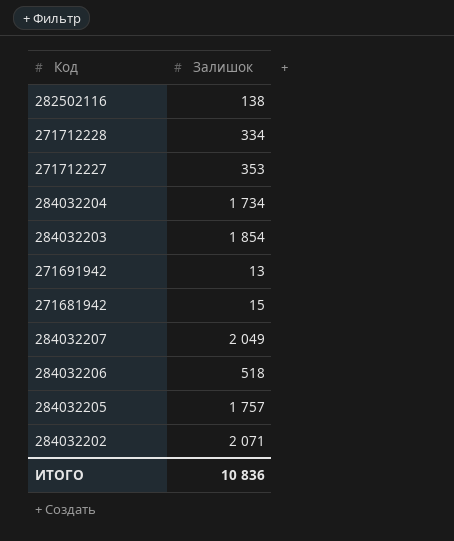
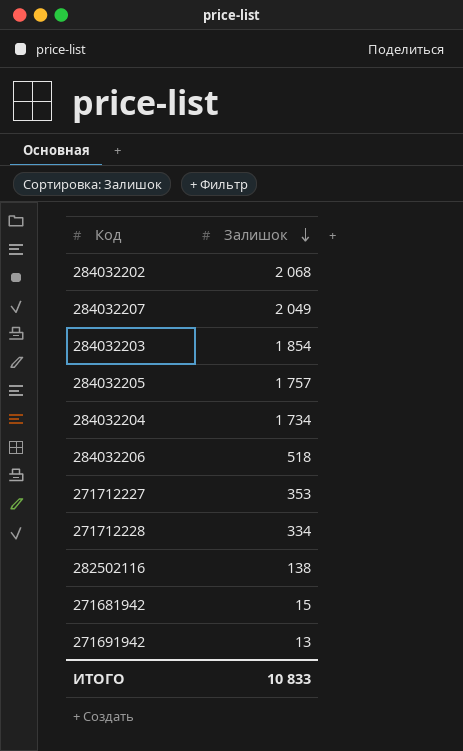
row order: none -> Залишок descending
284032202 | Залишок: 2 071 -> 2 068
ИТОГО | Залишок: 10 836 -> 10 833

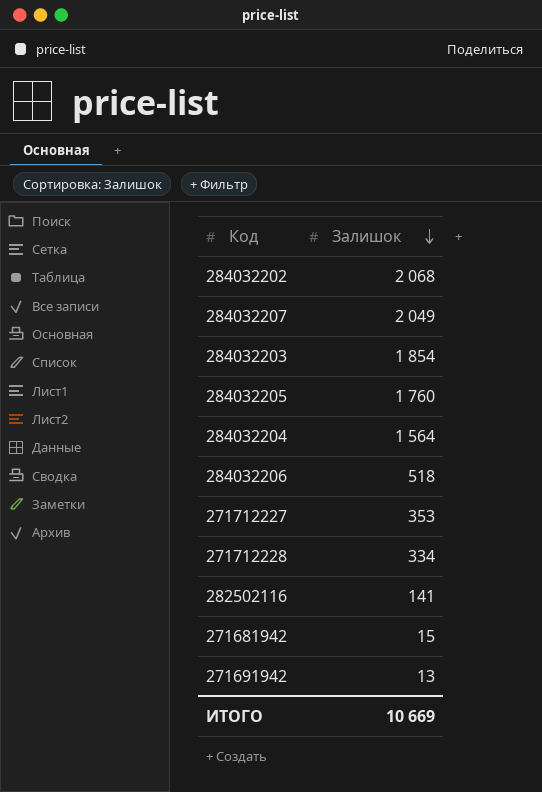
284032205 | Залишок: 1 757 -> 1 760
284032204 | Залишок: 1 734 -> 1 564
282502116 | Залишок: 138 -> 141
ИТОГО | Залишок: 10 833 -> 10 669

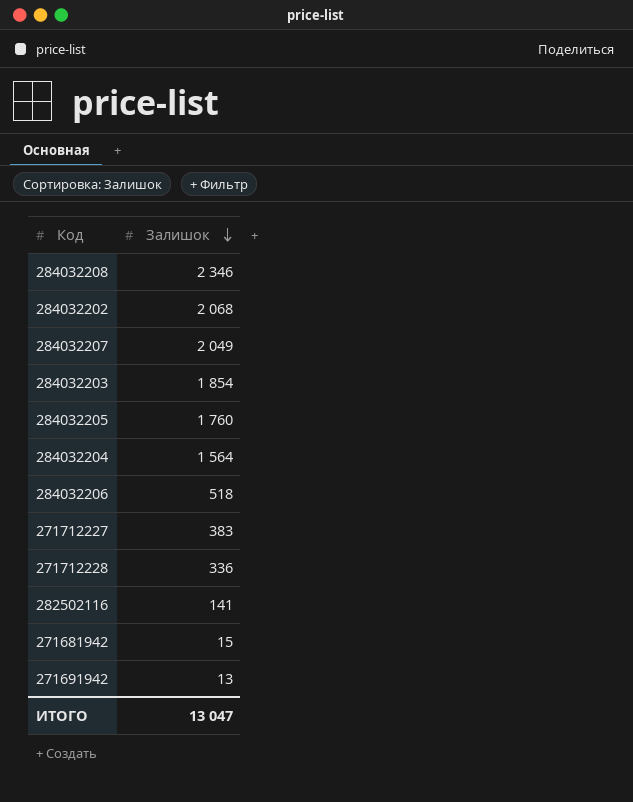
row 284032208: none -> 2 346
271712227 | Залишок: 353 -> 383
271712228 | Залишок: 334 -> 336
ИТОГО | Залишок: 10 669 -> 13 047

